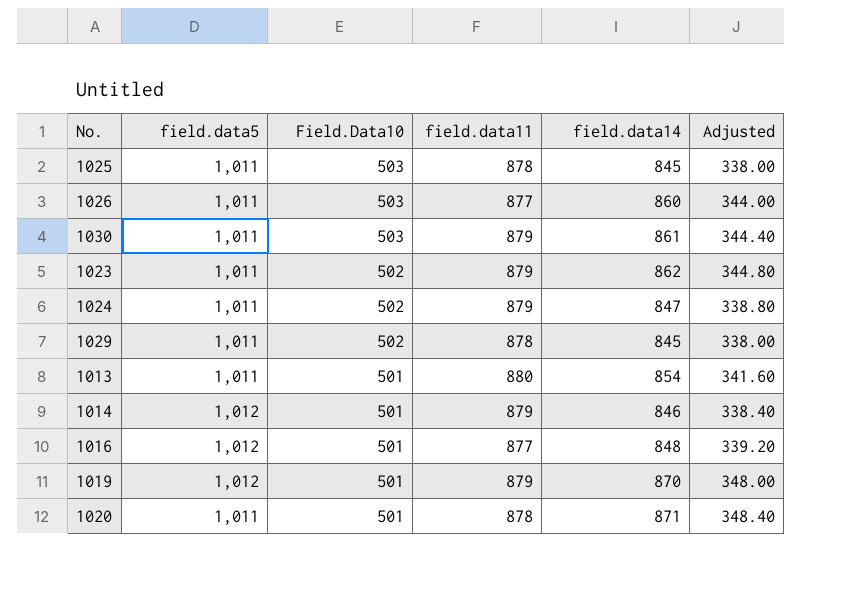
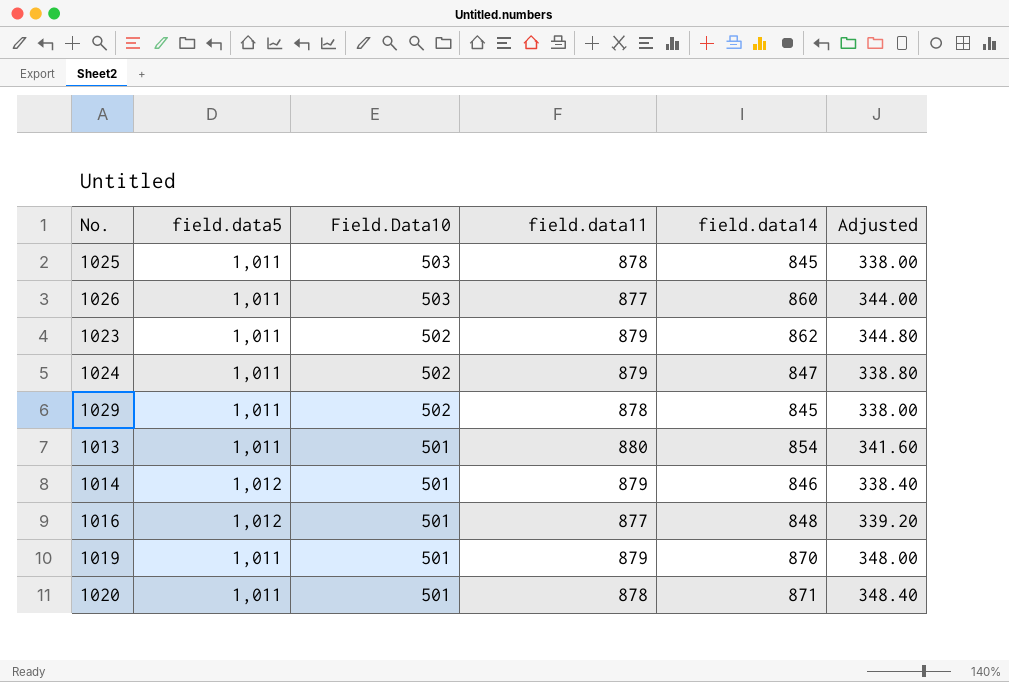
row 1030: 1,011 | 503 | 879 | 861 | 344.40 -> none
1019 | field.data5: 1,012 -> 1,011

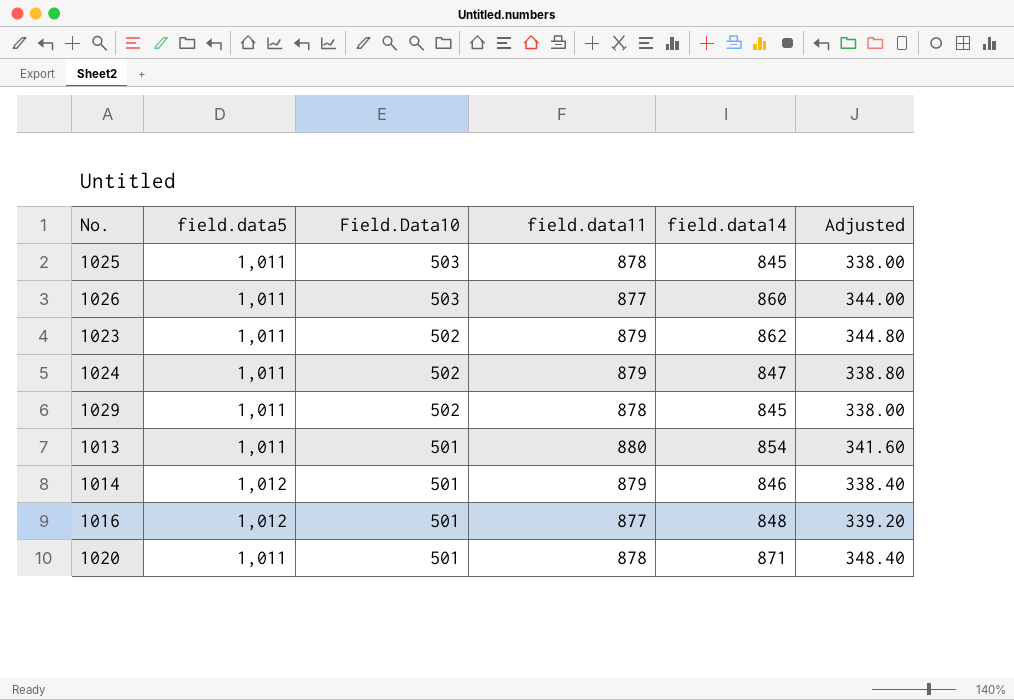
row 1019: 1,011 | 501 | 879 | 870 | 348.00 -> none

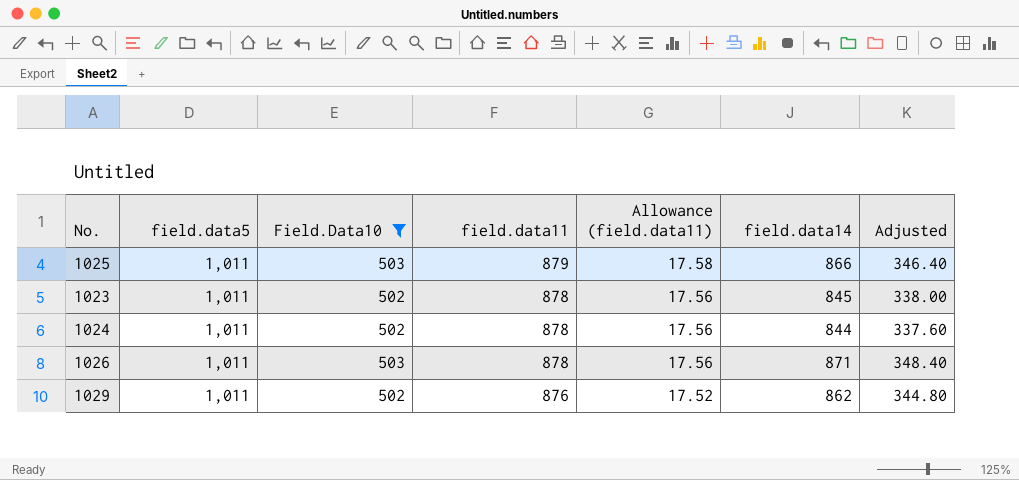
filter: none -> Field.Data10 != 501
row order: Field.Data10 descending -> field.data11 descending
column Allowance (field.data11) | formula: none -> [field.data11] * 0.02
1025 | field.data11: 878 -> 879
1025 | field.data14: 845 -> 866
1025 | Adjusted: 338.00 -> 346.40
1023 | field.data11: 879 -> 878
1023 | field.data14: 862 -> 845
1023 | Adjusted: 344.80 -> 338.00
1024 | field.data11: 879 -> 878
1024 | field.data14: 847 -> 844
1024 | Adjusted: 338.80 -> 337.60
1026 | field.data11: 877 -> 878
1026 | field.data14: 860 -> 871
1026 | Adjusted: 344.00 -> 348.40
1029 | field.data11: 878 -> 876
1029 | field.data14: 845 -> 862
1029 | Adjusted: 338.00 -> 344.80

